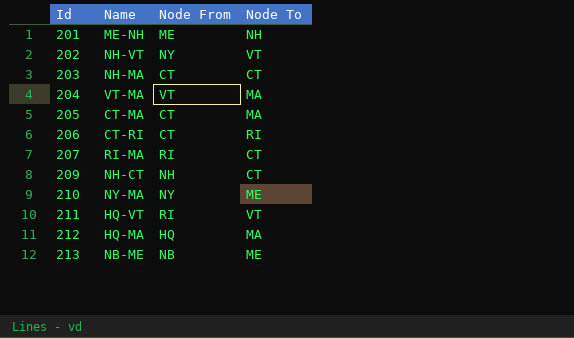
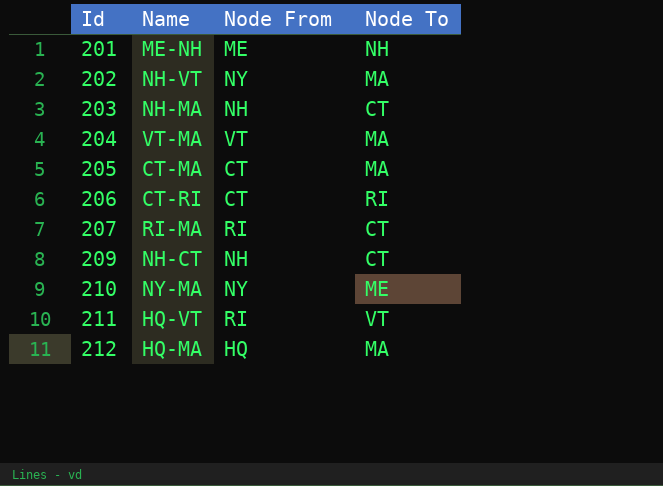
row 213: NB-ME | NB | ME -> none
202 | Node To: VT -> MA
203 | Node From: CT -> NH

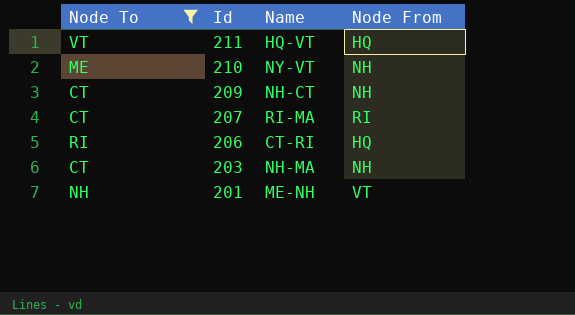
filter: none -> Node To != MA
row order: Id ascending -> Id descending
column Node To | position: 4 -> 1
211 | Node From: RI -> HQ
210 | Name: NY-MA -> NY-VT
210 | Node From: NY -> NH
206 | Node From: CT -> HQ
201 | Node From: ME -> VT

